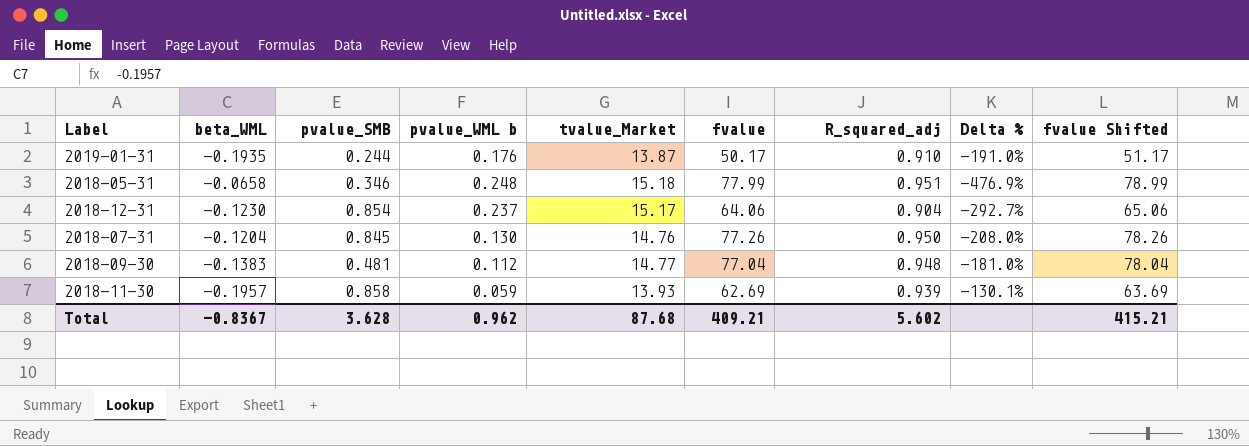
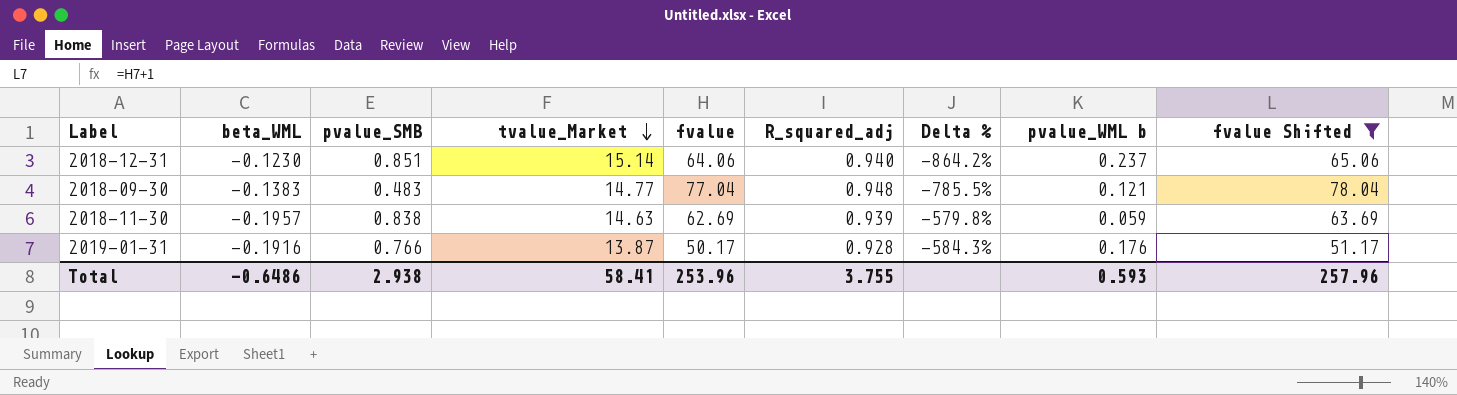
filter: none -> fvalue Shifted <= 78.04
row order: none -> tvalue_Market descending
column Delta % | formula: ([pvalue_WML b] - [beta_WML]) / [beta_WML] -> ([R_squared_adj] - [beta_WML]) / [beta_WML]
column pvalue_WML b | position: 4 -> 8
2018-12-31 | pvalue_SMB: 0.854 -> 0.851
2018-12-31 | tvalue_Market: 15.17 -> 15.14
2018-12-31 | R_squared_adj: 0.904 -> 0.940
2018-09-30 | pvalue_SMB: 0.481 -> 0.483
2018-09-30 | pvalue_WML b: 0.112 -> 0.121
2018-11-30 | pvalue_SMB: 0.858 -> 0.838
2018-11-30 | tvalue_Market: 13.93 -> 14.63
2019-01-31 | beta_WML: -0.1935 -> -0.1916
2019-01-31 | pvalue_SMB: 0.244 -> 0.766
2019-01-31 | R_squared_adj: 0.910 -> 0.928
Total | beta_WML: -0.8367 -> -0.6486
Total | pvalue_SMB: 3.628 -> 2.938
Total | tvalue_Market: 87.68 -> 58.41
Total | fvalue: 409.21 -> 253.96
Total | R_squared_adj: 5.602 -> 3.755
Total | pvalue_WML b: 0.962 -> 0.593
Total | fvalue Shifted: 415.21 -> 257.96

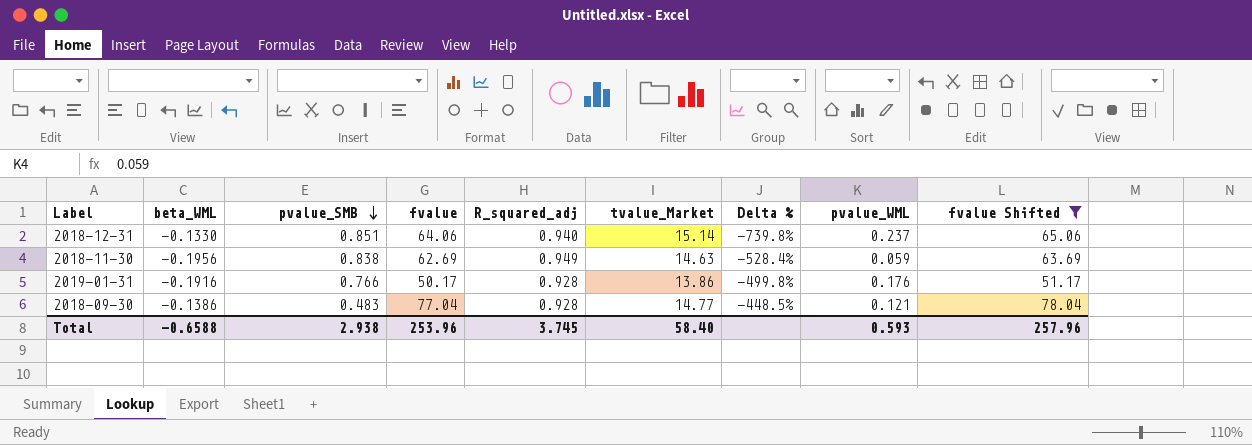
row order: tvalue_Market descending -> pvalue_SMB descending
column tvalue_Market | position: 4 -> 6
column Delta % | formula: ([R_squared_adj] - [beta_WML]) / [beta_WML] -> ([pvalue_SMB] - [beta_WML]) / [beta_WML]
column name: pvalue_WML b -> pvalue_WML
2018-12-31 | beta_WML: -0.1230 -> -0.1330
2018-11-30 | beta_WML: -0.1957 -> -0.1956
2018-11-30 | R_squared_adj: 0.939 -> 0.949
2019-01-31 | tvalue_Market: 13.87 -> 13.86
2018-09-30 | beta_WML: -0.1383 -> -0.1386
2018-09-30 | R_squared_adj: 0.948 -> 0.928
Total | beta_WML: -0.6486 -> -0.6588
Total | R_squared_adj: 3.755 -> 3.745
Total | tvalue_Market: 58.41 -> 58.40

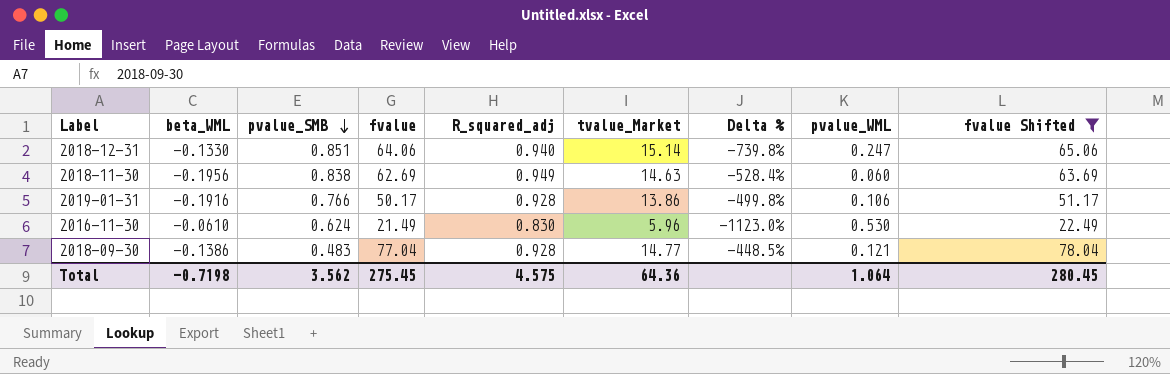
2018-12-31 | pvalue_WML: 0.237 -> 0.247
2018-11-30 | pvalue_WML: 0.059 -> 0.060
2019-01-31 | pvalue_WML: 0.176 -> 0.106
row 2016-11-30: none -> -0.0610 | 0.624 | 21.49 | 0.830 | 5.96 | -1123.0% | 0.530 | 22.49
Total | beta_WML: -0.6588 -> -0.7198
Total | pvalue_SMB: 2.938 -> 3.562
Total | fvalue: 253.96 -> 275.45
Total | R_squared_adj: 3.745 -> 4.575
Total | tvalue_Market: 58.40 -> 64.36
Total | pvalue_WML: 0.593 -> 1.064
Total | fvalue Shifted: 257.96 -> 280.45

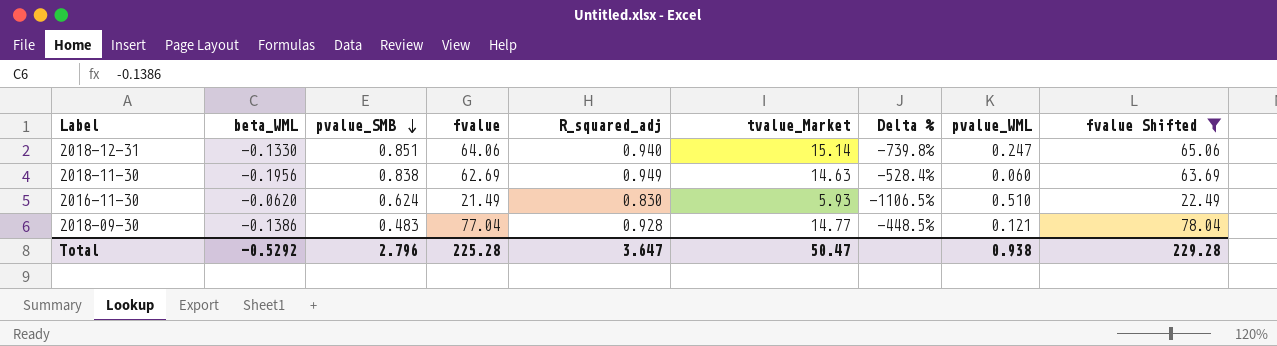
row 2019-01-31: -0.1916 | 0.766 | 50.17 | 0.928 | 13.86 | -499.8% | 0.106 | 51.17 -> none
2016-11-30 | beta_WML: -0.0610 -> -0.0620
2016-11-30 | tvalue_Market: 5.96 -> 5.93
2016-11-30 | Delta %: -1123.0% -> -1106.5%
2016-11-30 | pvalue_WML: 0.530 -> 0.510
Total | beta_WML: -0.7198 -> -0.5292
Total | pvalue_SMB: 3.562 -> 2.796
Total | fvalue: 275.45 -> 225.28
Total | R_squared_adj: 4.575 -> 3.647
Total | tvalue_Market: 64.36 -> 50.47
Total | pvalue_WML: 1.064 -> 0.938
Total | fvalue Shifted: 280.45 -> 229.28

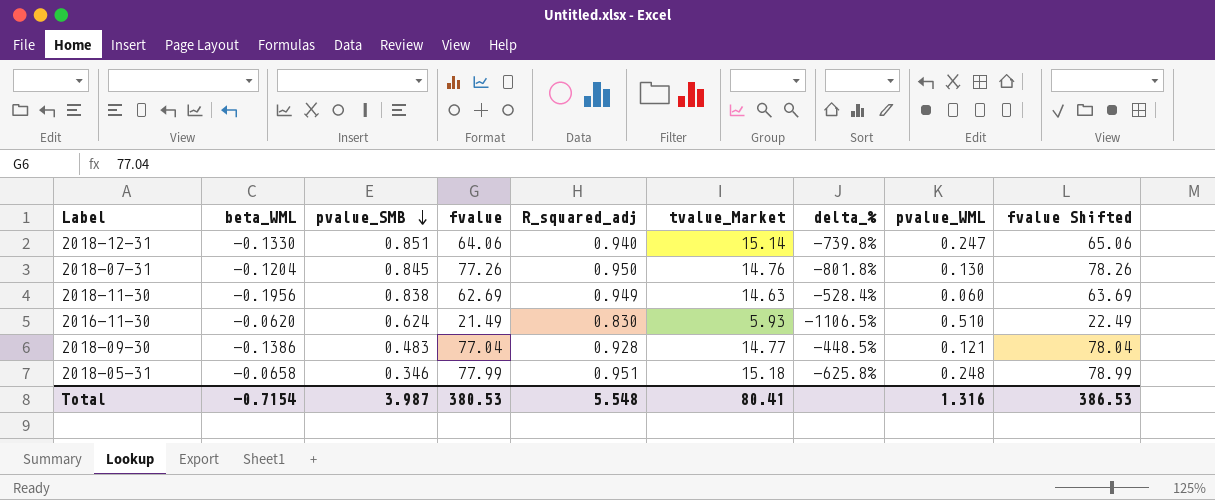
filter: fvalue Shifted <= 78.04 -> none
column name: Delta % -> delta_%
Total | beta_WML: -0.5292 -> -0.7154
Total | pvalue_SMB: 2.796 -> 3.987
Total | fvalue: 225.28 -> 380.53
Total | R_squared_adj: 3.647 -> 5.548
Total | tvalue_Market: 50.47 -> 80.41
Total | pvalue_WML: 0.938 -> 1.316
Total | fvalue Shifted: 229.28 -> 386.53

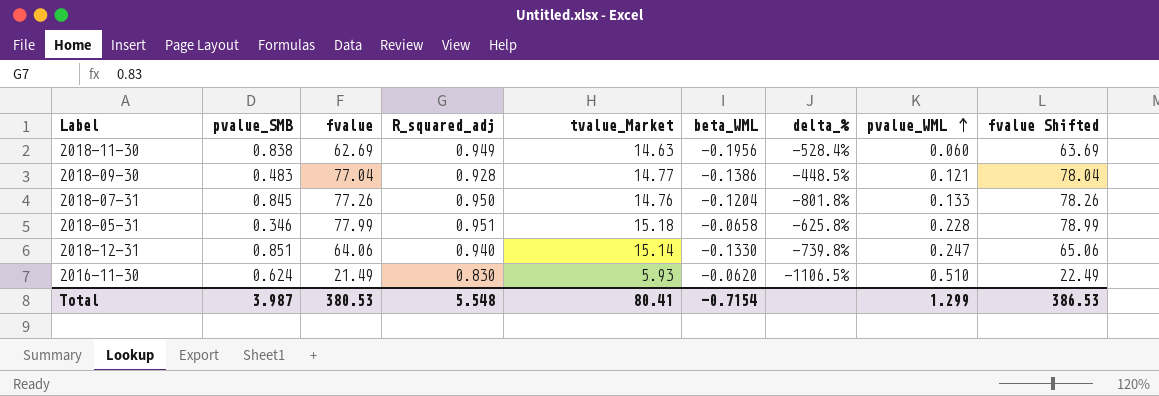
row order: pvalue_SMB descending -> pvalue_WML ascending
column beta_WML | position: 2 -> 6
2018-07-31 | pvalue_WML: 0.130 -> 0.133
2018-05-31 | pvalue_WML: 0.248 -> 0.228
Total | pvalue_WML: 1.316 -> 1.299

